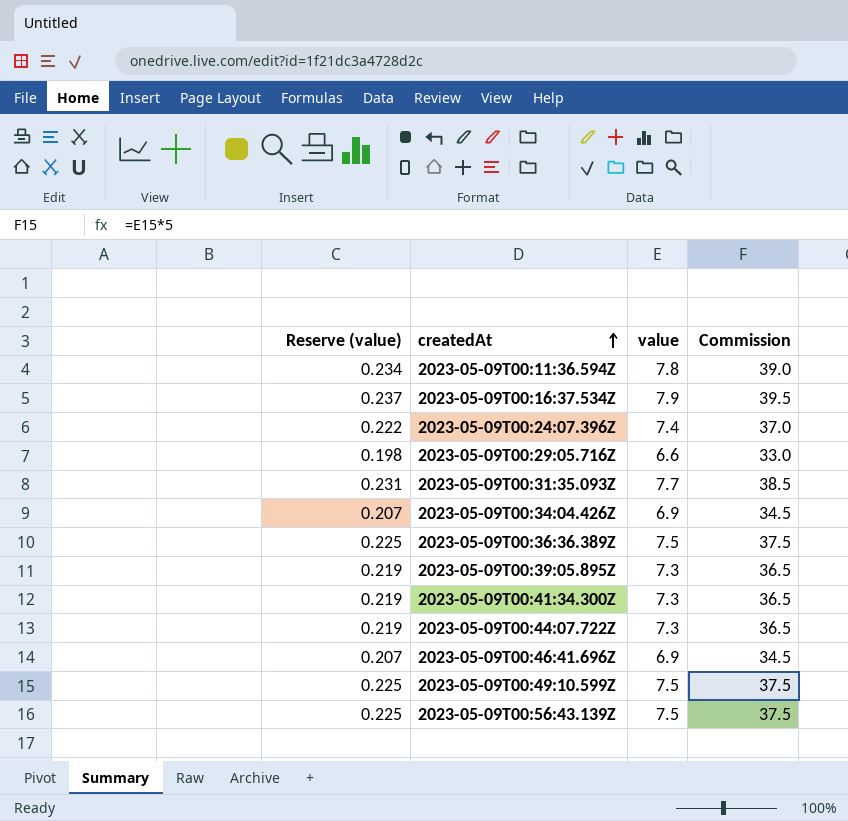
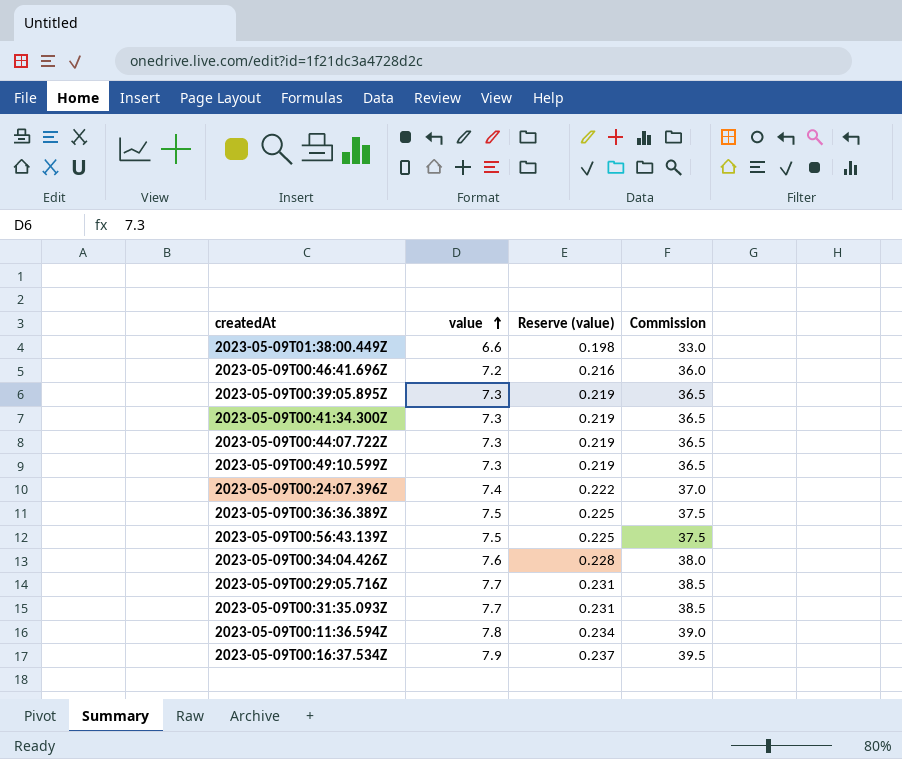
row order: createdAt ascending -> value ascending
column Reserve (value) | position: 1 -> 3
row 2023-05-09T01:38:00.449Z: none -> 6.6 | 0.198 | 33.0
2023-05-09T00:46:41.696Z | value: 6.9 -> 7.2
2023-05-09T00:46:41.696Z | Reserve (value): 0.207 -> 0.216
2023-05-09T00:46:41.696Z | Commission: 34.5 -> 36.0
2023-05-09T00:49:10.599Z | value: 7.5 -> 7.3
2023-05-09T00:49:10.599Z | Reserve (value): 0.225 -> 0.219
2023-05-09T00:49:10.599Z | Commission: 37.5 -> 36.5
2023-05-09T00:34:04.426Z | value: 6.9 -> 7.6
2023-05-09T00:34:04.426Z | Reserve (value): 0.207 -> 0.228
2023-05-09T00:34:04.426Z | Commission: 34.5 -> 38.0
2023-05-09T00:29:05.716Z | value: 6.6 -> 7.7
2023-05-09T00:29:05.716Z | Reserve (value): 0.198 -> 0.231
2023-05-09T00:29:05.716Z | Commission: 33.0 -> 38.5

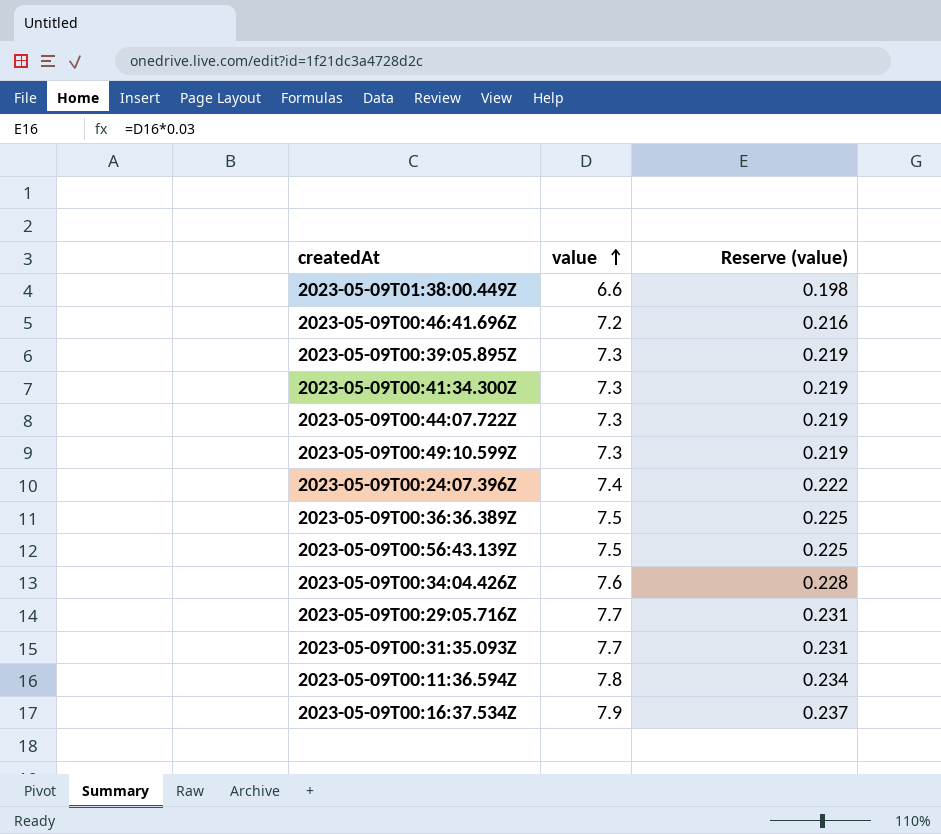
column Commission | formula: [value] * 5 -> none

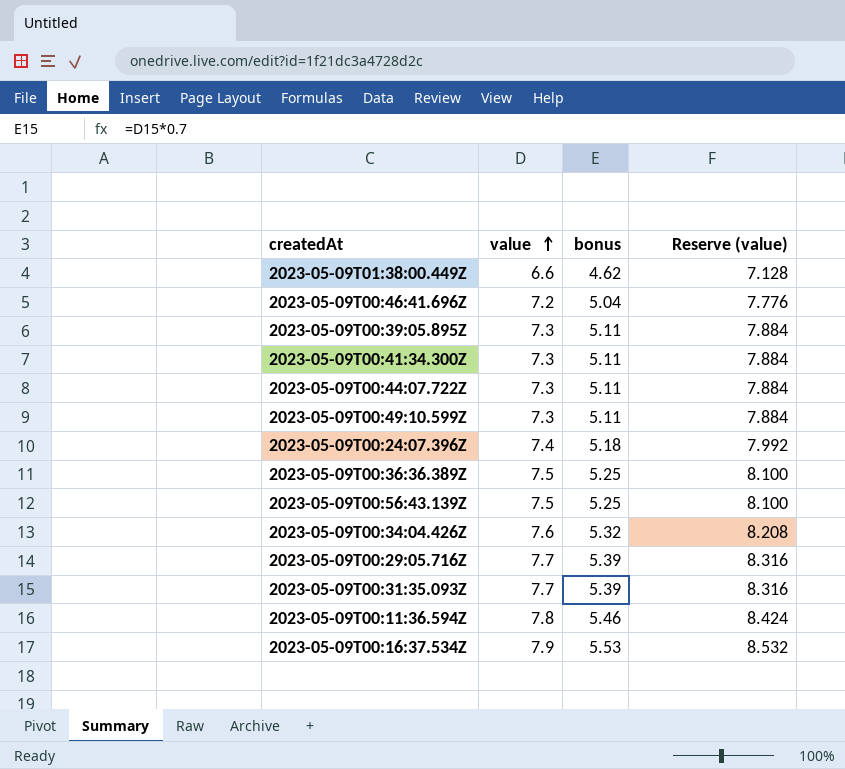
column bonus | formula: none -> [value] * 0.7
column Reserve (value) | formula: [value] * 0.03 -> [value] * 1.08

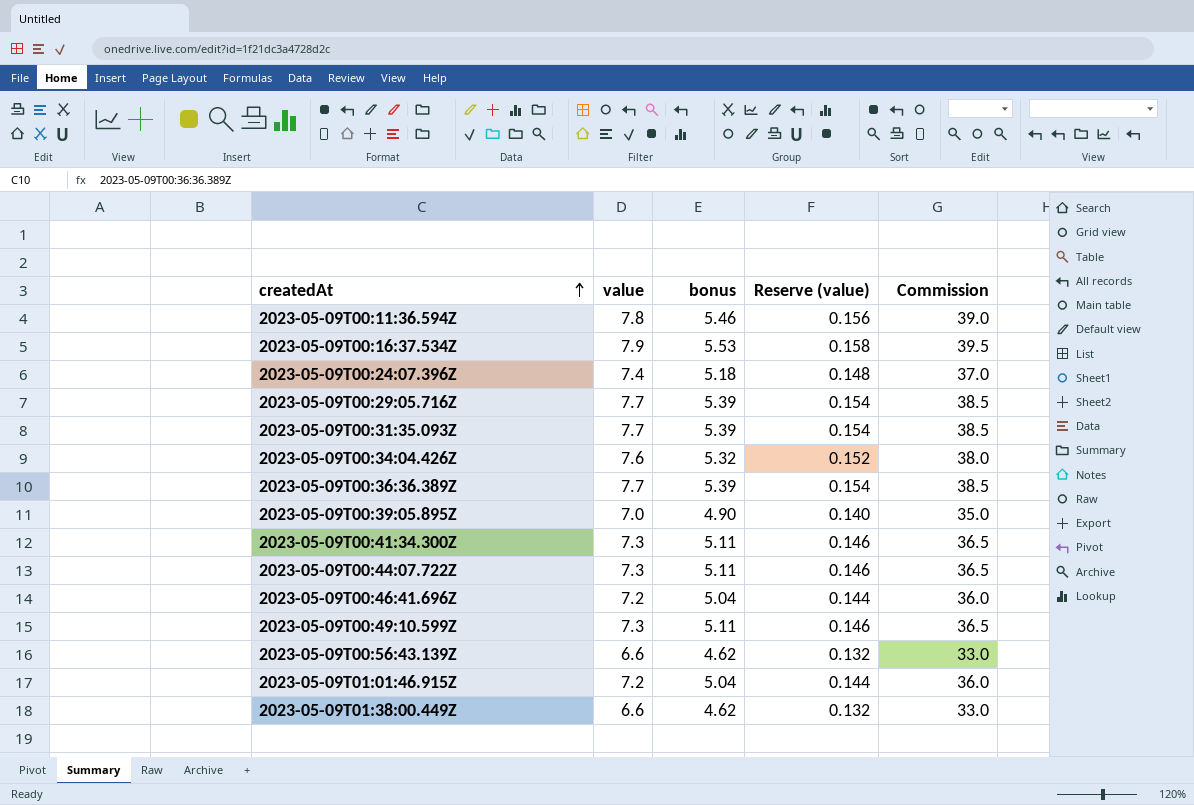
row order: value ascending -> createdAt ascending
column Reserve (value) | formula: [value] * 1.08 -> [value] * 0.02
column Commission | formula: none -> [value] * 5
2023-05-09T00:36:36.389Z | value: 7.5 -> 7.7
2023-05-09T00:36:36.389Z | bonus: 5.25 -> 5.39
2023-05-09T00:39:05.895Z | value: 7.3 -> 7.0
2023-05-09T00:39:05.895Z | bonus: 5.11 -> 4.90
2023-05-09T00:56:43.139Z | value: 7.5 -> 6.6
2023-05-09T00:56:43.139Z | bonus: 5.25 -> 4.62
row 2023-05-09T01:01:46.915Z: none -> 7.2 | 5.04 | 0.144 | 36.0

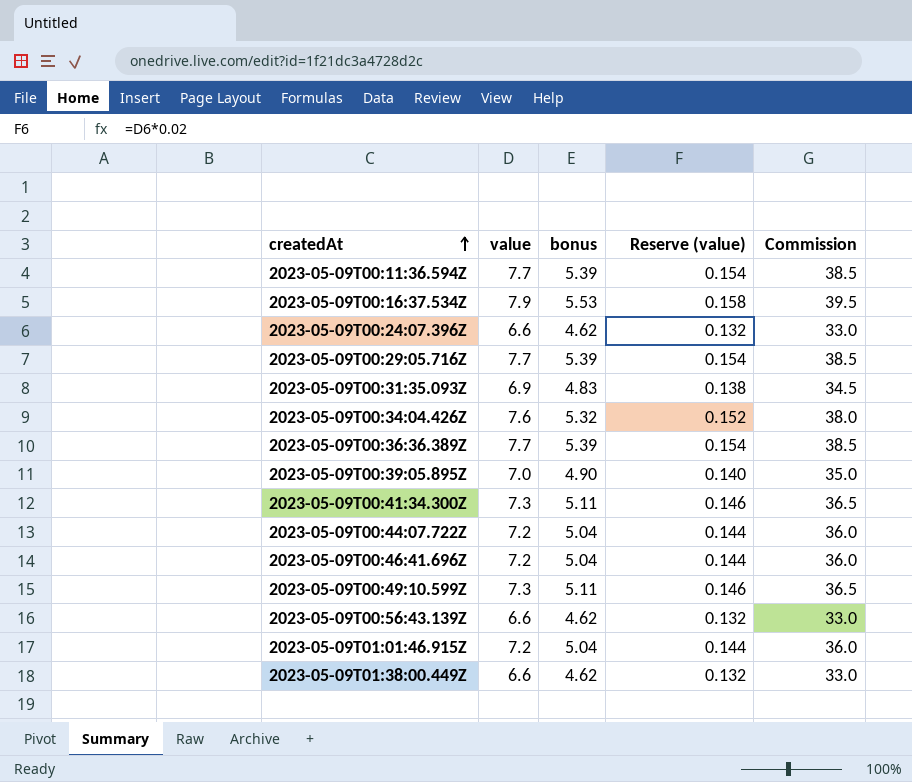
2023-05-09T00:11:36.594Z | value: 7.8 -> 7.7
2023-05-09T00:11:36.594Z | bonus: 5.46 -> 5.39
2023-05-09T00:11:36.594Z | Reserve (value): 0.156 -> 0.154
2023-05-09T00:11:36.594Z | Commission: 39.0 -> 38.5
2023-05-09T00:24:07.396Z | value: 7.4 -> 6.6
2023-05-09T00:24:07.396Z | bonus: 5.18 -> 4.62
2023-05-09T00:24:07.396Z | Reserve (value): 0.148 -> 0.132
2023-05-09T00:24:07.396Z | Commission: 37.0 -> 33.0
2023-05-09T00:31:35.093Z | value: 7.7 -> 6.9
2023-05-09T00:31:35.093Z | bonus: 5.39 -> 4.83
2023-05-09T00:31:35.093Z | Reserve (value): 0.154 -> 0.138
2023-05-09T00:31:35.093Z | Commission: 38.5 -> 34.5
2023-05-09T00:44:07.722Z | value: 7.3 -> 7.2
2023-05-09T00:44:07.722Z | bonus: 5.11 -> 5.04
2023-05-09T00:44:07.722Z | Reserve (value): 0.146 -> 0.144
2023-05-09T00:44:07.722Z | Commission: 36.5 -> 36.0

